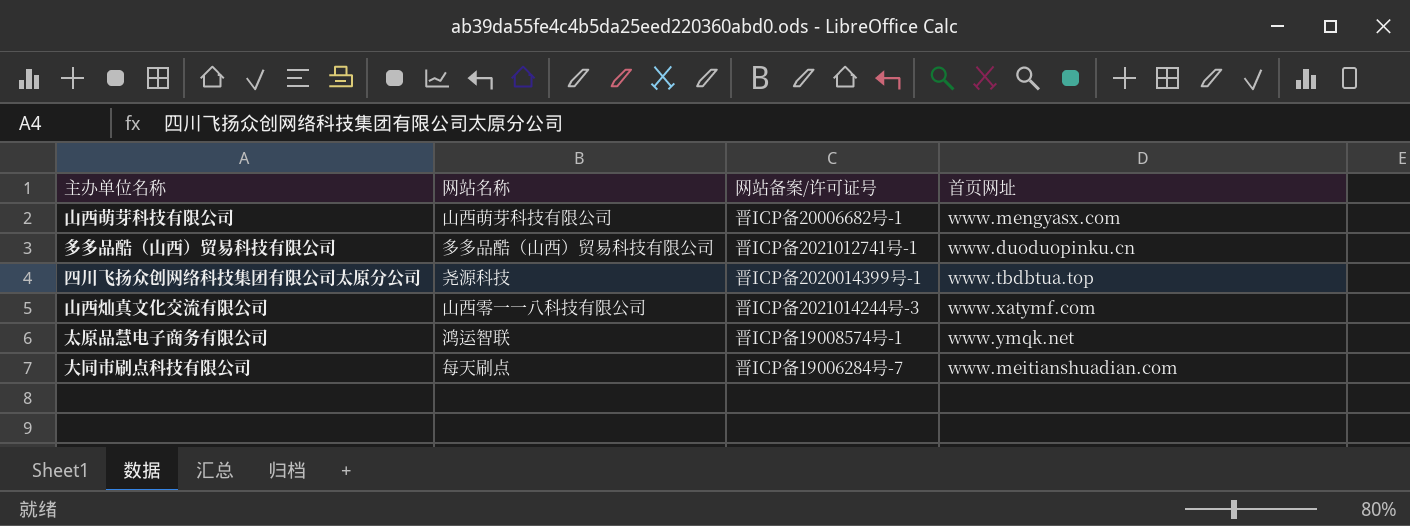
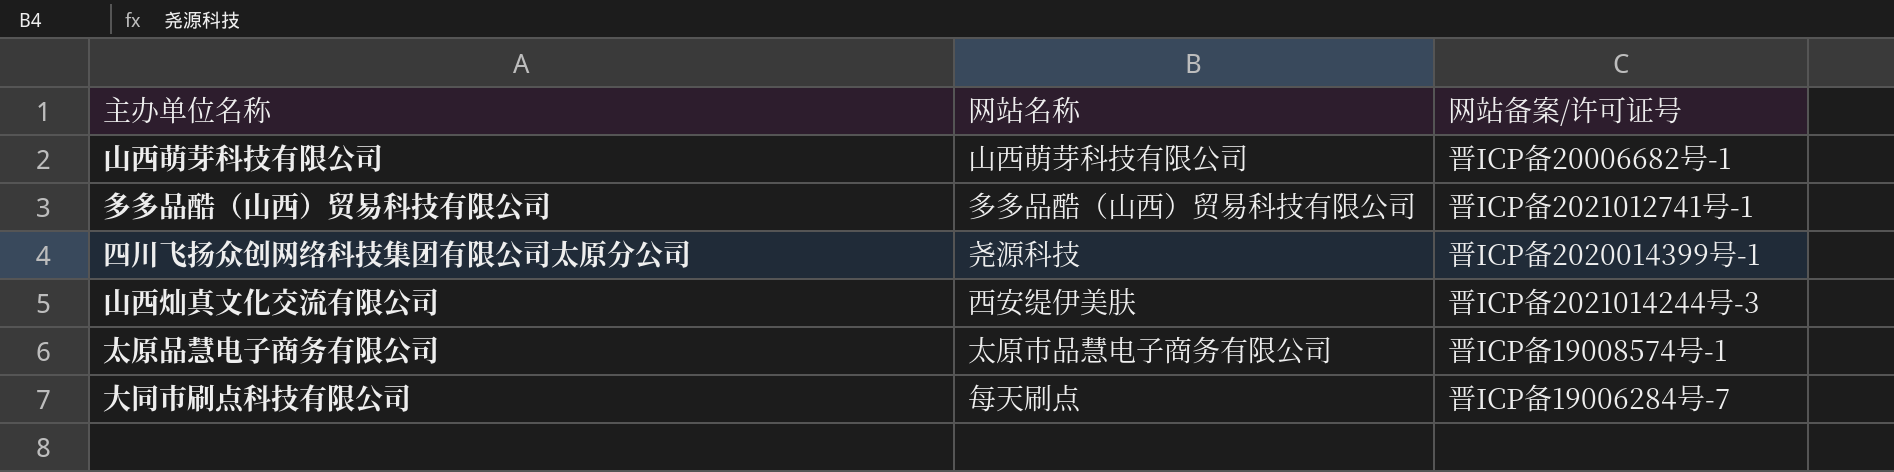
column 首页网址 | position: 4 -> none
山西灿真文化交流有限公司 | 网站名称: 山西零一一八科技有限公司 -> 西安缇伊美肤
太原品慧电子商务有限公司 | 网站名称: 鸿运智联 -> 太原市品慧电子商务有限公司

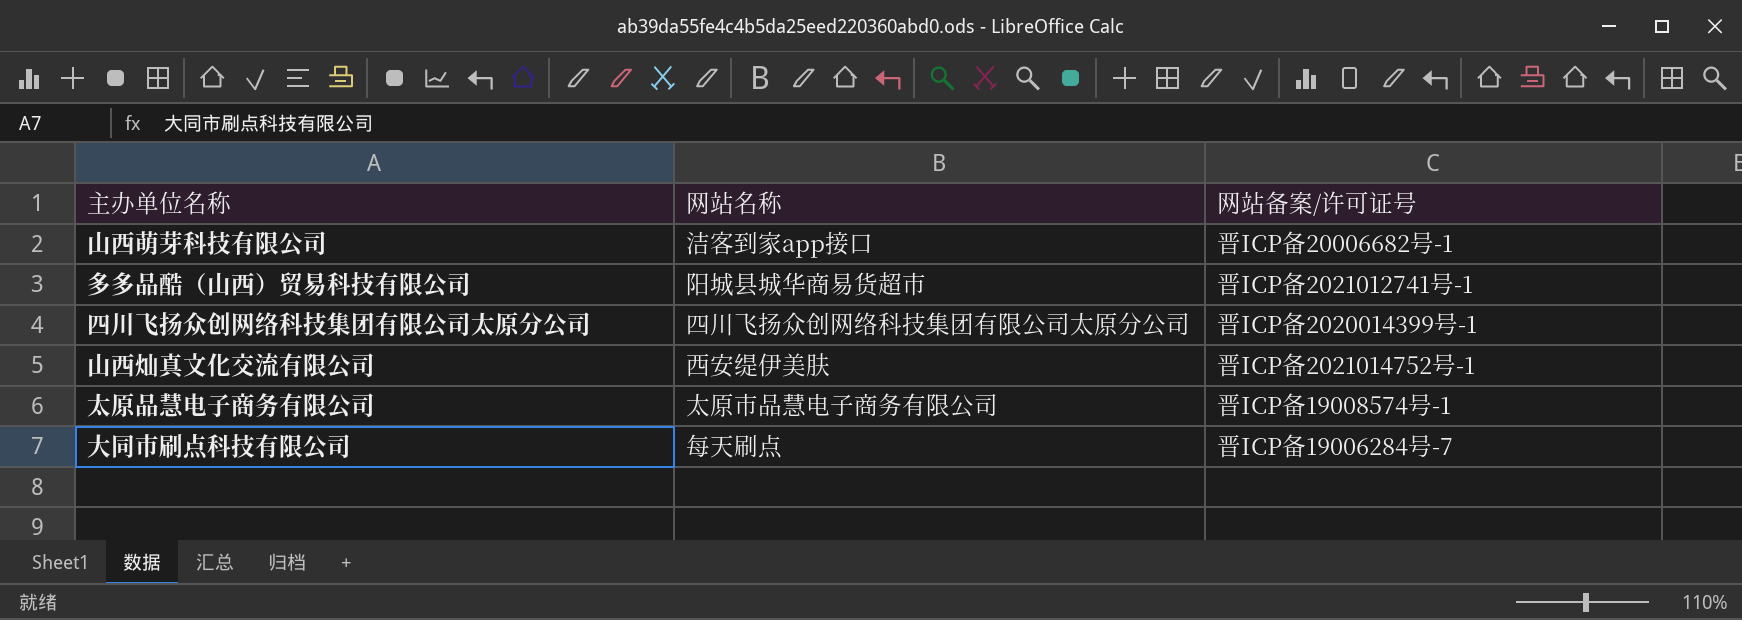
山西萌芽科技有限公司 | 网站名称: 山西萌芽科技有限公司 -> 洁客到家app接口
多多品酷（山西）贸易科技有限公司 | 网站名称: 多多品酷（山西）贸易科技有限公司 -> 阳城县城华商易货超市
四川飞扬众创网络科技集团有限公司太原分公司 | 网站名称: 尧源科技 -> 四川飞扬众创网络科技集团有限公司太原分公司
山西灿真文化交流有限公司 | 网站备案/许可证号: 晋ICP备2021014244号-3 -> 晋ICP备2021014752号-1

